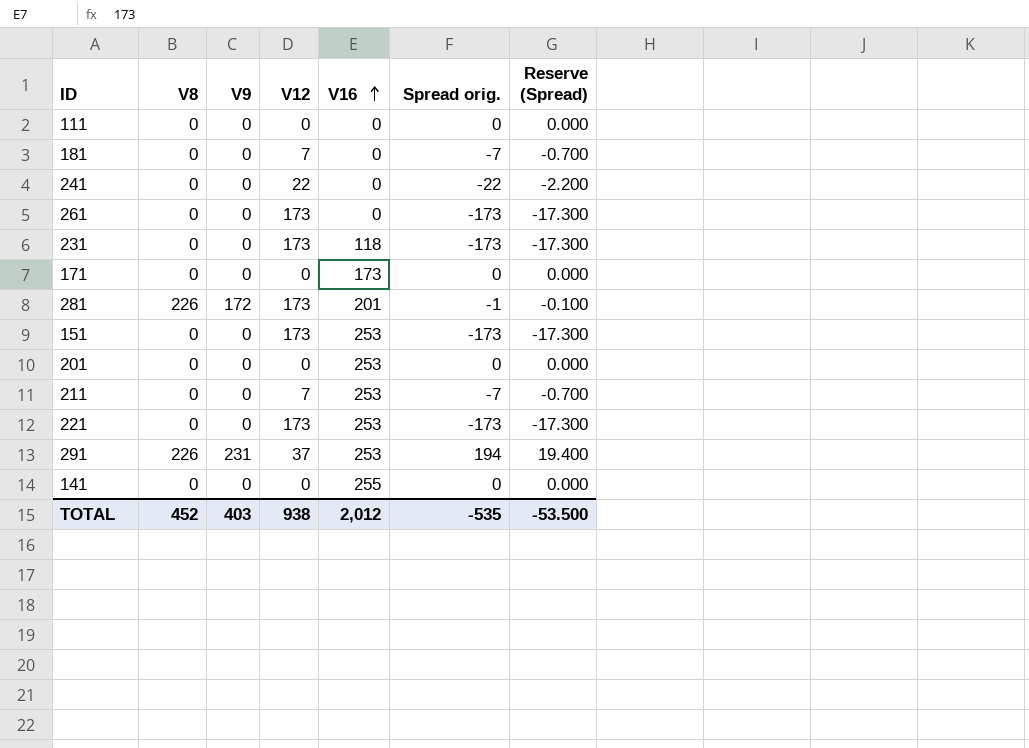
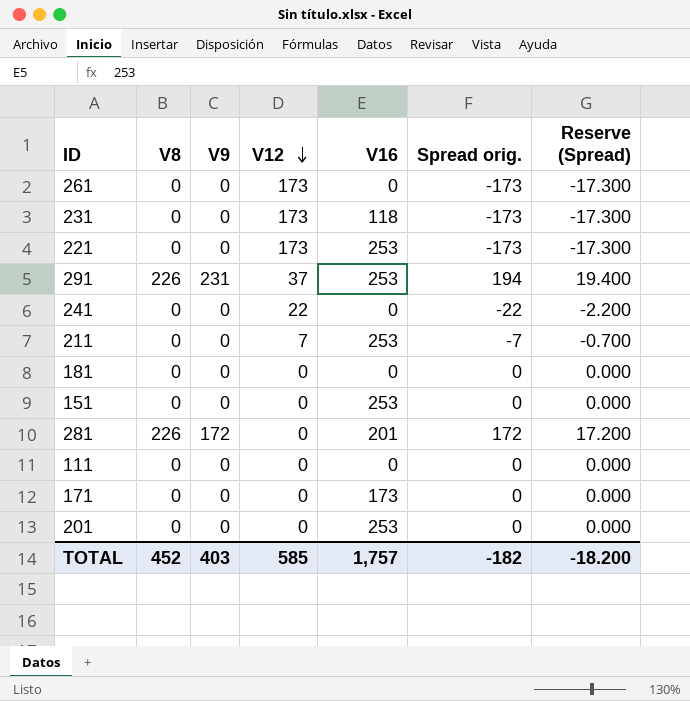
row order: V16 ascending -> V12 descending
row 141: 0 | 0 | 0 | 255 | 0 | 0.000 -> none
181 | V12: 7 -> 0
181 | Spread orig.: -7 -> 0
181 | Reserve (Spread): -0.700 -> 0.000
151 | V12: 173 -> 0
151 | Spread orig.: -173 -> 0
151 | Reserve (Spread): -17.300 -> 0.000
281 | V12: 173 -> 0
281 | Spread orig.: -1 -> 172
281 | Reserve (Spread): -0.100 -> 17.200
TOTAL | V12: 938 -> 585
TOTAL | V16: 2,012 -> 1,757
TOTAL | Spread orig.: -535 -> -182
TOTAL | Reserve (Spread): -53.500 -> -18.200

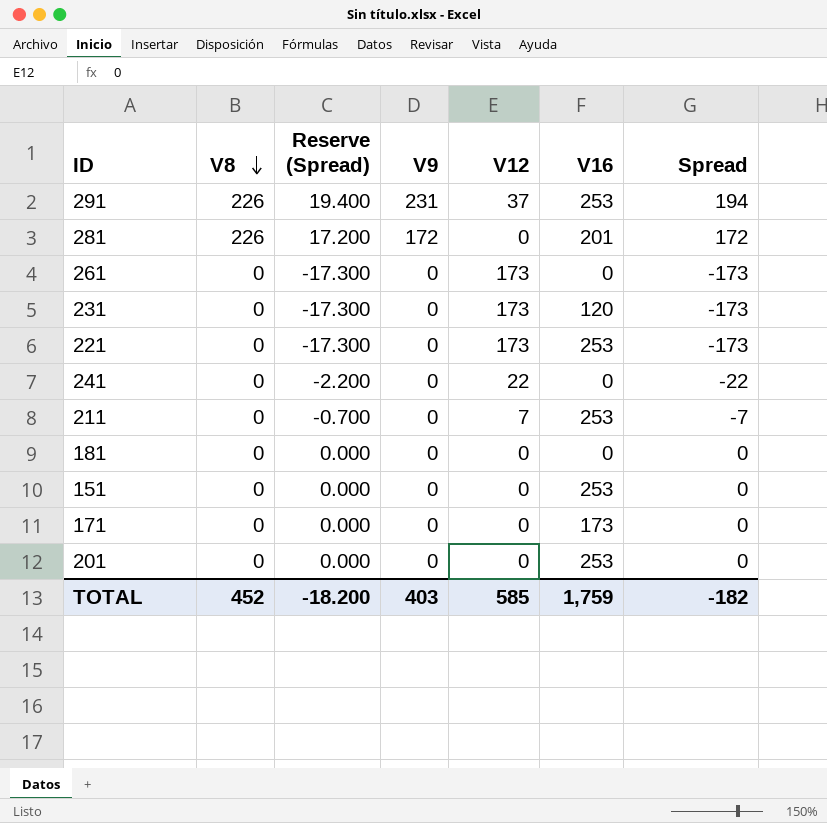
row order: V12 descending -> V8 descending
column Reserve (Spread) | position: 7 -> 3
column name: Spread orig. -> Spread
row 111: 0 | 0 | 0 | 0 | 0 | 0.000 -> none
231 | V16: 118 -> 120
TOTAL | V16: 1,757 -> 1,759

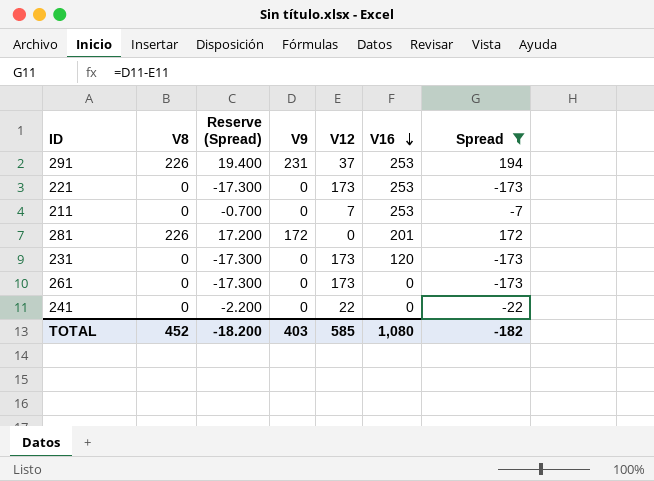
filter: none -> Spread != 0
row order: V8 descending -> V16 descending
TOTAL | V16: 1,759 -> 1,080

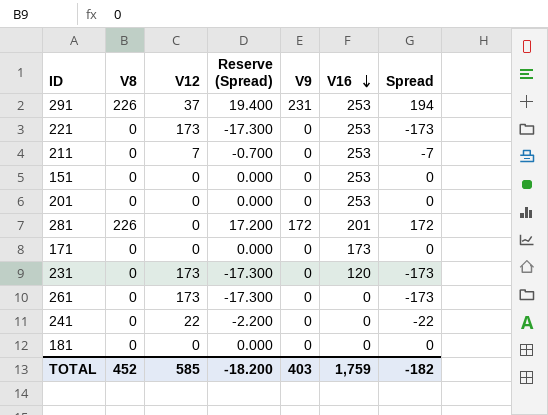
filter: Spread != 0 -> none
column V12 | position: 5 -> 3
TOTAL | V16: 1,080 -> 1,759

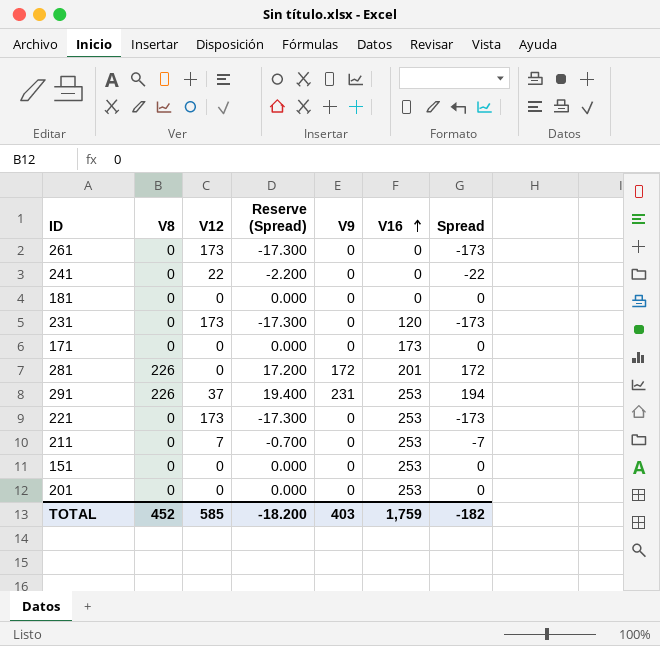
row order: V16 descending -> V16 ascending

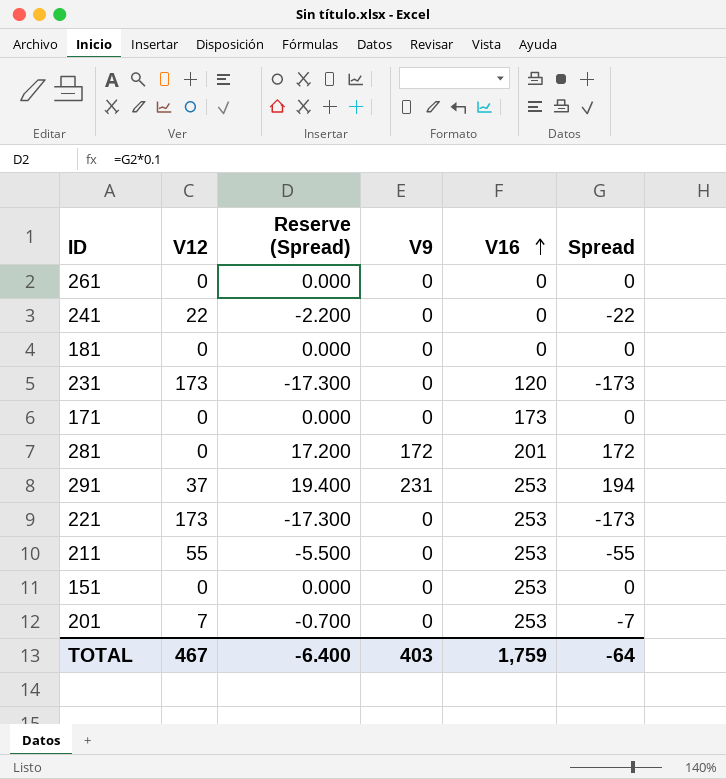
column V8 | position: 2 -> none
261 | V12: 173 -> 0
261 | Reserve (Spread): -17.300 -> 0.000
261 | Spread: -173 -> 0
211 | V12: 7 -> 55
211 | Reserve (Spread): -0.700 -> -5.500
211 | Spread: -7 -> -55
201 | V12: 0 -> 7
201 | Reserve (Spread): 0.000 -> -0.700
201 | Spread: 0 -> -7
TOTAL | V12: 585 -> 467
TOTAL | Reserve (Spread): -18.200 -> -6.400
TOTAL | Spread: -182 -> -64

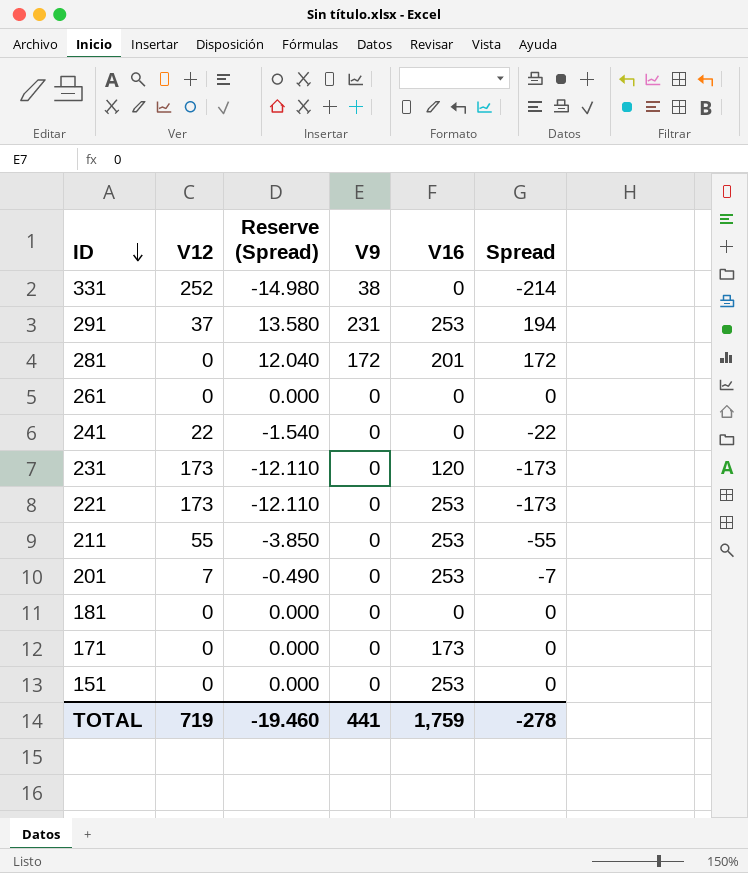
row order: V16 ascending -> ID descending
column Reserve (Spread) | formula: [Spread] * 0.1 -> [Spread] * 0.07
row 331: none -> 252 | -14.980 | 38 | 0 | -214
TOTAL | V12: 467 -> 719
TOTAL | Reserve (Spread): -6.400 -> -19.460
TOTAL | V9: 403 -> 441
TOTAL | Spread: -64 -> -278

